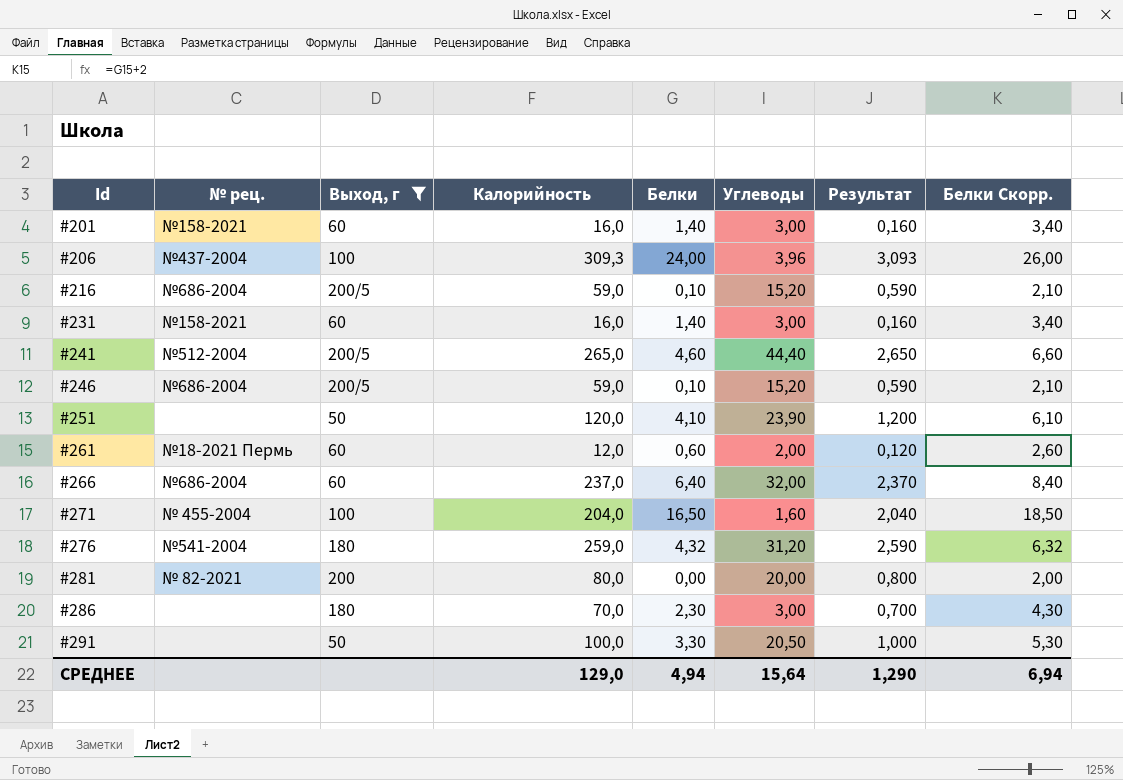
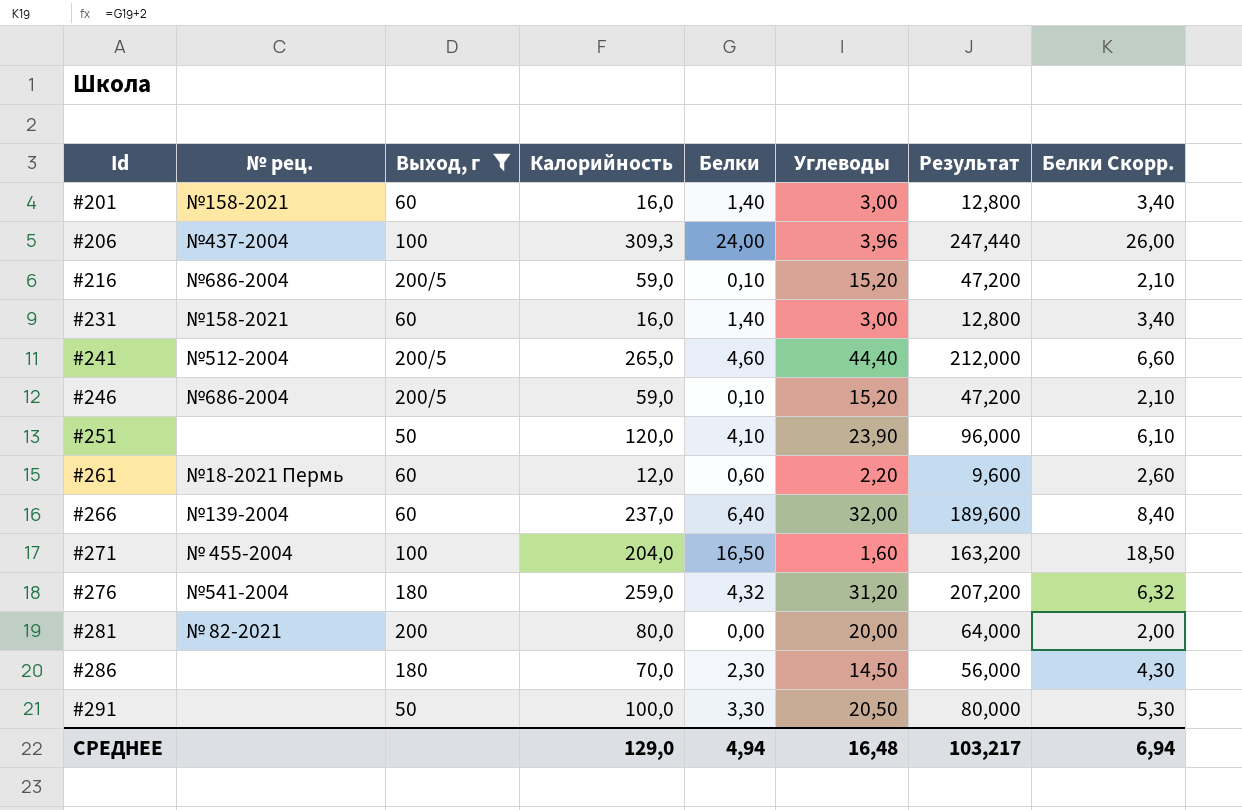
column Результат | formula: [Калорийность] * 0,01 -> [Калорийность] * 0,8
#261 | Углеводы: 2,00 -> 2,20
#266 | № рец.: №686-2004 -> №139-2004
#286 | Углеводы: 3,00 -> 14,50
СРЕДНЕЕ | Углеводы: 15,64 -> 16,48
СРЕДНЕЕ | Результат: 1,290 -> 103,217

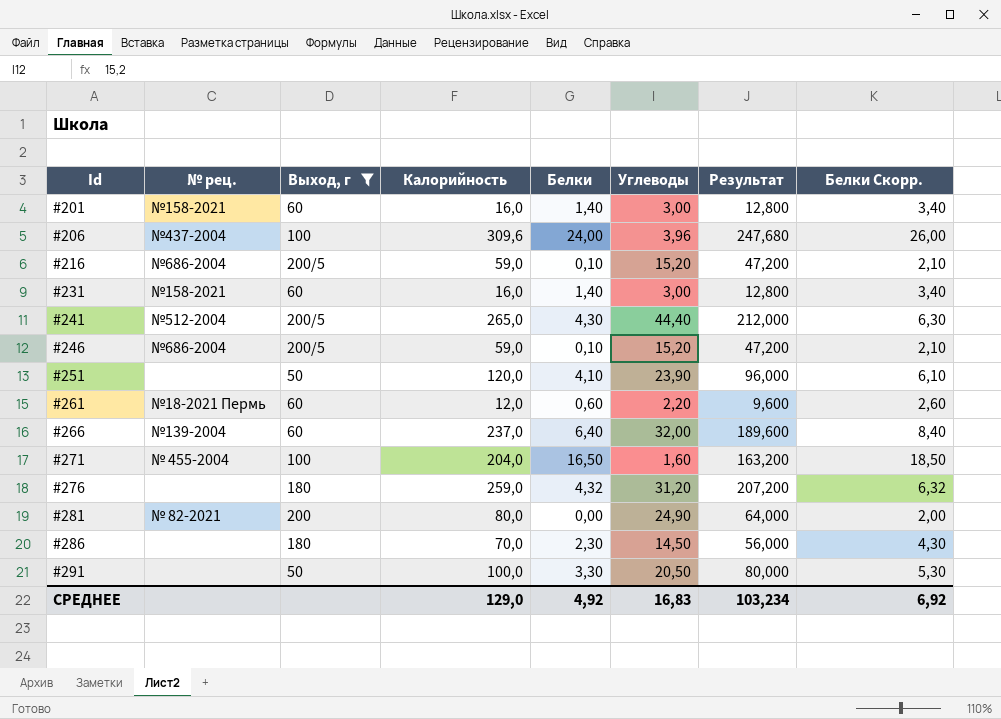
#206 | Калорийность: 309,3 -> 309,6
#206 | Результат: 247,440 -> 247,680
#241 | Белки: 4,60 -> 4,30
#241 | Белки Скорр.: 6,60 -> 6,30
#276 | № рец.: №541-2004 -> none
#281 | Углеводы: 20,00 -> 24,90
СРЕДНЕЕ | Белки: 4,94 -> 4,92
СРЕДНЕЕ | Углеводы: 16,48 -> 16,83
СРЕДНЕЕ | Результат: 103,217 -> 103,234
СРЕДНЕЕ | Белки Скорр.: 6,94 -> 6,92

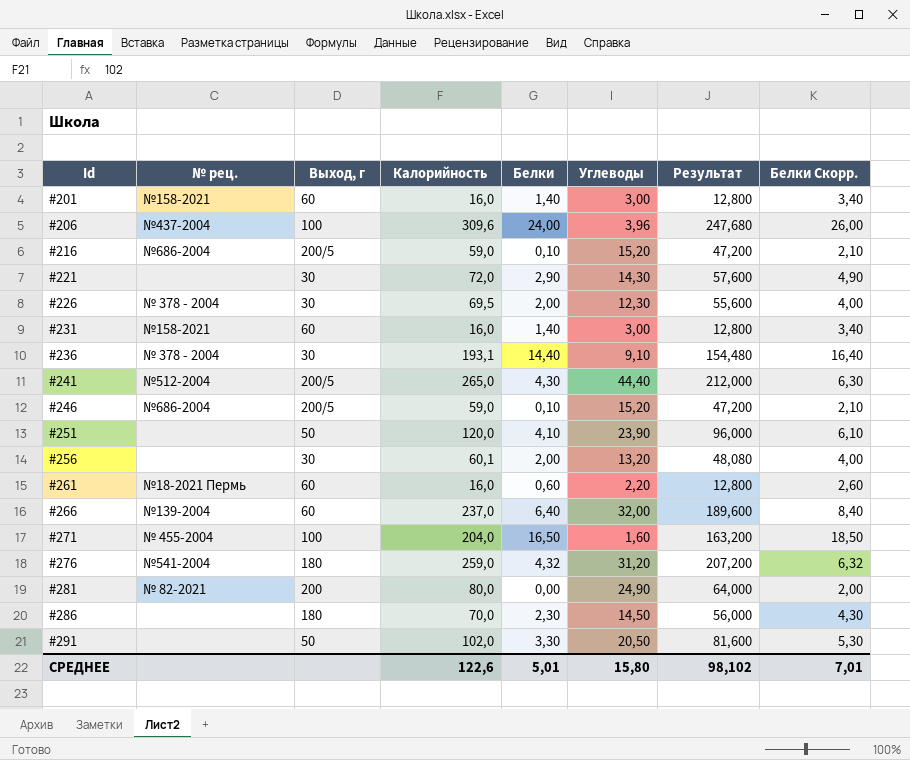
filter: Выход, г != 30 -> none
#261 | Калорийность: 12,0 -> 16,0
#261 | Результат: 9,600 -> 12,800
#276 | № рец.: none -> №541-2004
#291 | Калорийность: 100,0 -> 102,0
#291 | Результат: 80,000 -> 81,600
СРЕДНЕЕ | Калорийность: 129,0 -> 122,6
СРЕДНЕЕ | Белки: 4,92 -> 5,01
СРЕДНЕЕ | Углеводы: 16,83 -> 15,80
СРЕДНЕЕ | Результат: 103,234 -> 98,102
СРЕДНЕЕ | Белки Скорр.: 6,92 -> 7,01

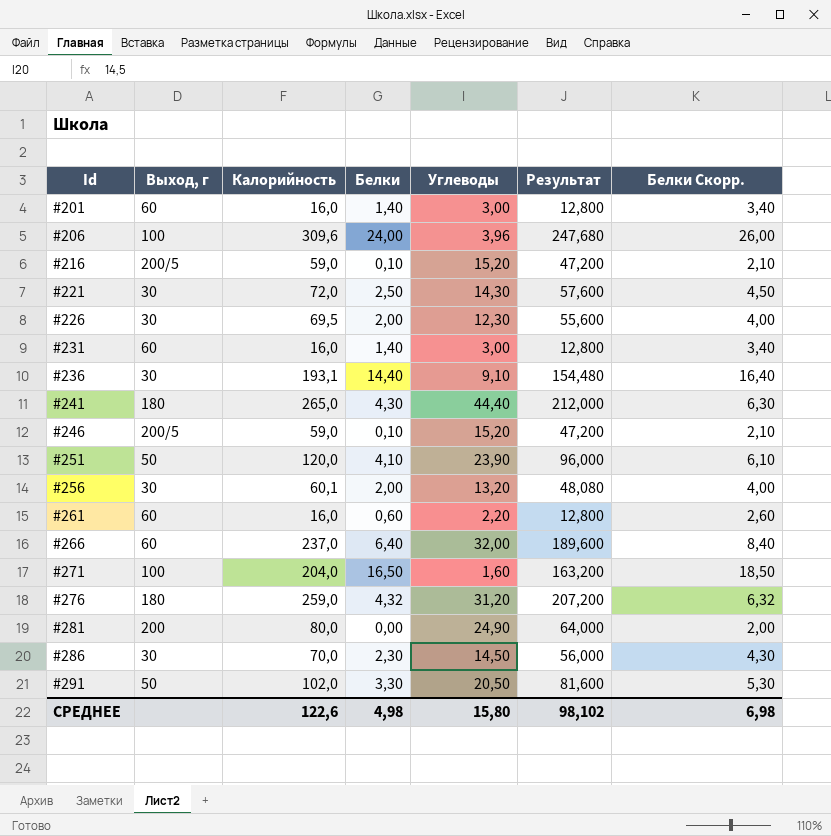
column № рец. | position: 2 -> none
#221 | Белки: 2,90 -> 2,50
#221 | Белки Скорр.: 4,90 -> 4,50
#241 | Выход, г: 200/5 -> 180
#286 | Выход, г: 180 -> 30
СРЕДНЕЕ | Белки: 5,01 -> 4,98
СРЕДНЕЕ | Белки Скорр.: 7,01 -> 6,98

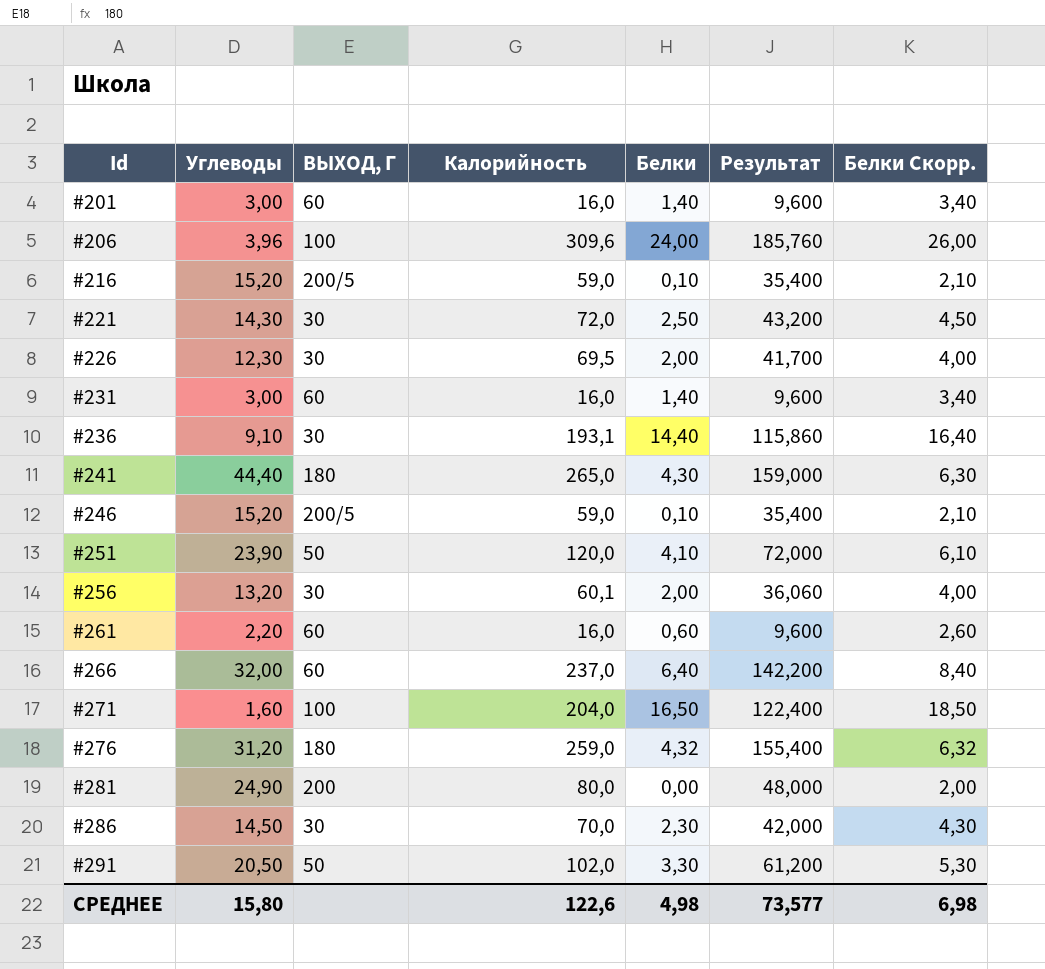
column Углеводы | position: 5 -> 2
column name: Выход, г -> ВЫХОД, Г
column Результат | formula: [Калорийность] * 0,8 -> [Калорийность] * 0,6
СРЕДНЕЕ | Результат: 98,102 -> 73,577

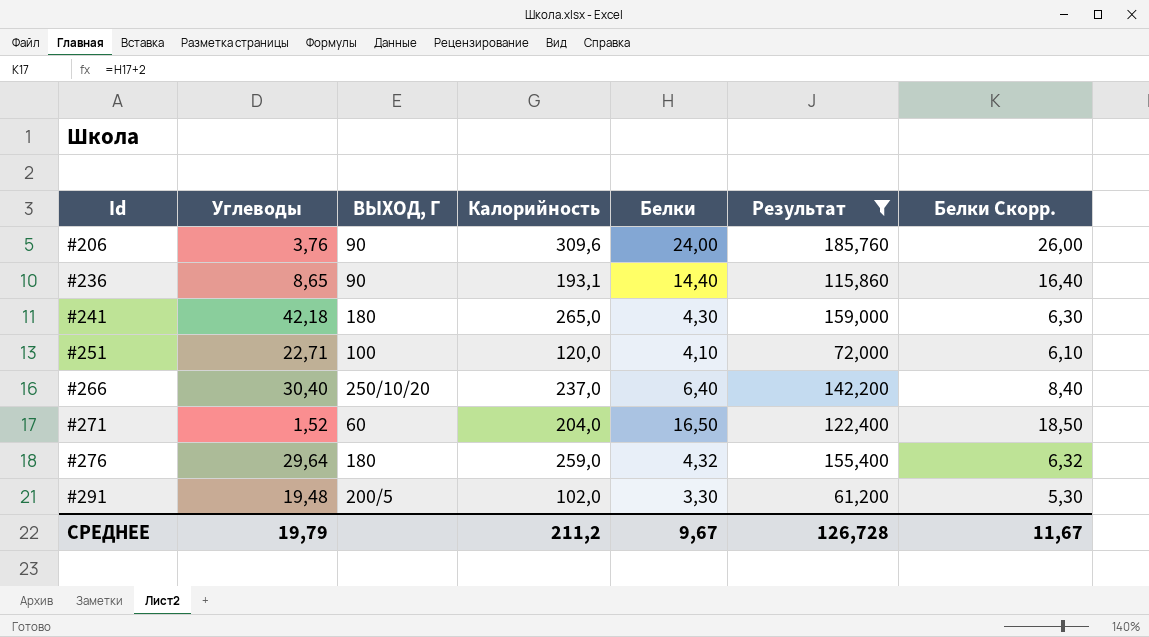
filter: none -> Результат >= 61,200
#206 | Углеводы: 3,96 -> 3,76
#206 | ВЫХОД, Г: 100 -> 90
#236 | Углеводы: 9,10 -> 8,65
#236 | ВЫХОД, Г: 30 -> 90
#241 | Углеводы: 44,40 -> 42,18
#251 | Углеводы: 23,90 -> 22,71
#251 | ВЫХОД, Г: 50 -> 100
#266 | Углеводы: 32,00 -> 30,40
#266 | ВЫХОД, Г: 60 -> 250/10/20
#271 | Углеводы: 1,60 -> 1,52
#271 | ВЫХОД, Г: 100 -> 60
#276 | Углеводы: 31,20 -> 29,64
#291 | Углеводы: 20,50 -> 19,48
#291 | ВЫХОД, Г: 50 -> 200/5
СРЕДНЕЕ | Углеводы: 15,80 -> 19,79
СРЕДНЕЕ | Калорийность: 122,6 -> 211,2
СРЕДНЕЕ | Белки: 4,98 -> 9,67
СРЕДНЕЕ | Результат: 73,577 -> 126,728
СРЕДНЕЕ | Белки Скорр.: 6,98 -> 11,67

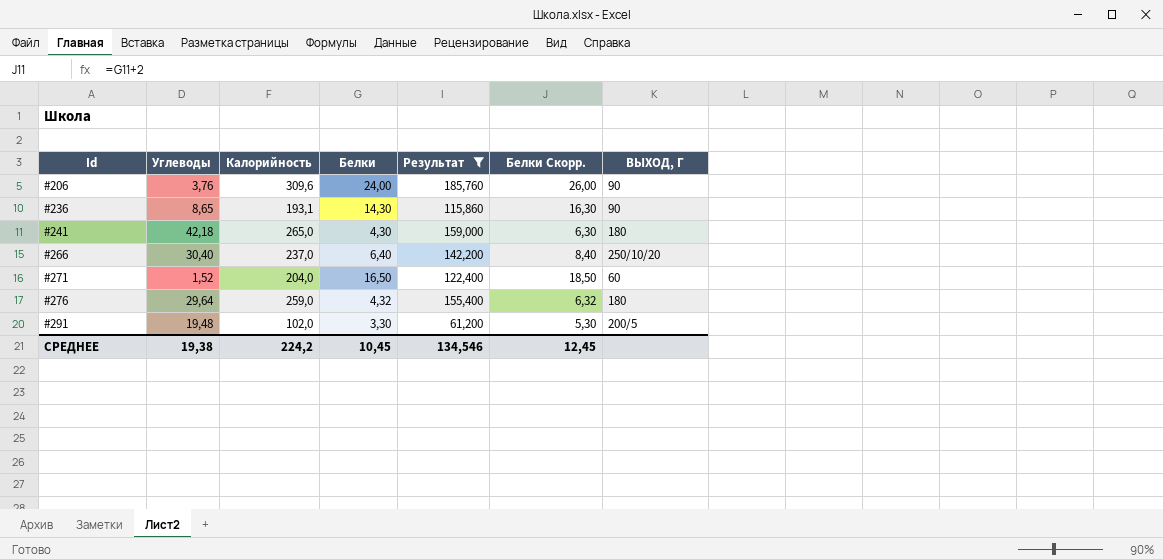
column ВЫХОД, Г | position: 3 -> 7
row #251: 22,71 | 100 | 120,0 | 4,10 | 72,000 | 6,10 -> none
#236 | Белки: 14,40 -> 14,30
#236 | Белки Скорр.: 16,40 -> 16,30
СРЕДНЕЕ | Углеводы: 19,79 -> 19,38
СРЕДНЕЕ | Калорийность: 211,2 -> 224,2
СРЕДНЕЕ | Белки: 9,67 -> 10,45
СРЕДНЕЕ | Результат: 126,728 -> 134,546
СРЕДНЕЕ | Белки Скорр.: 11,67 -> 12,45

